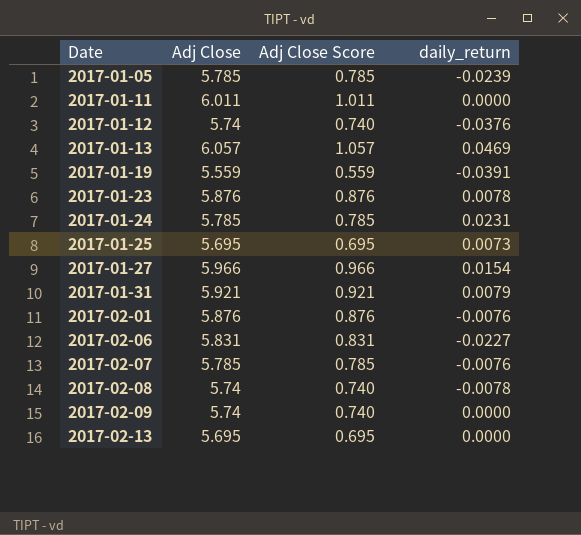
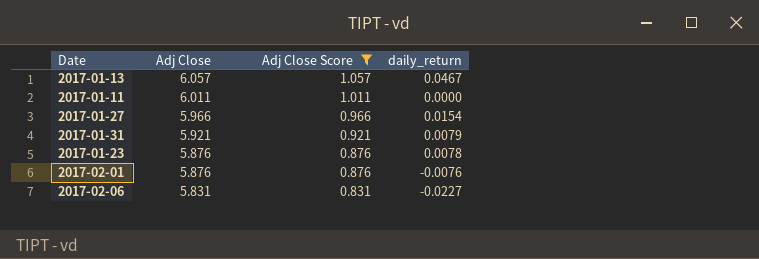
filter: none -> Adj Close Score >= 0.831
row order: Date ascending -> Adj Close descending
2017-01-13 | daily_return: 0.0469 -> 0.0467

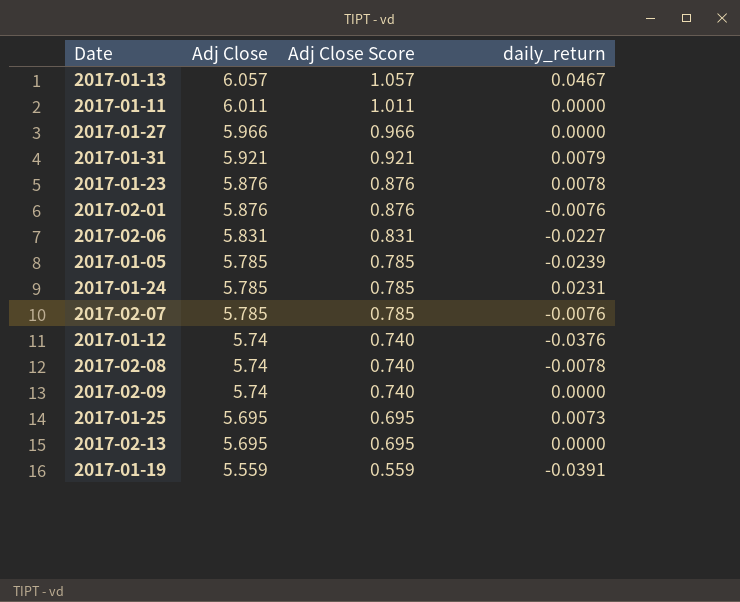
filter: Adj Close Score >= 0.831 -> none
2017-01-27 | daily_return: 0.0154 -> 0.0000

